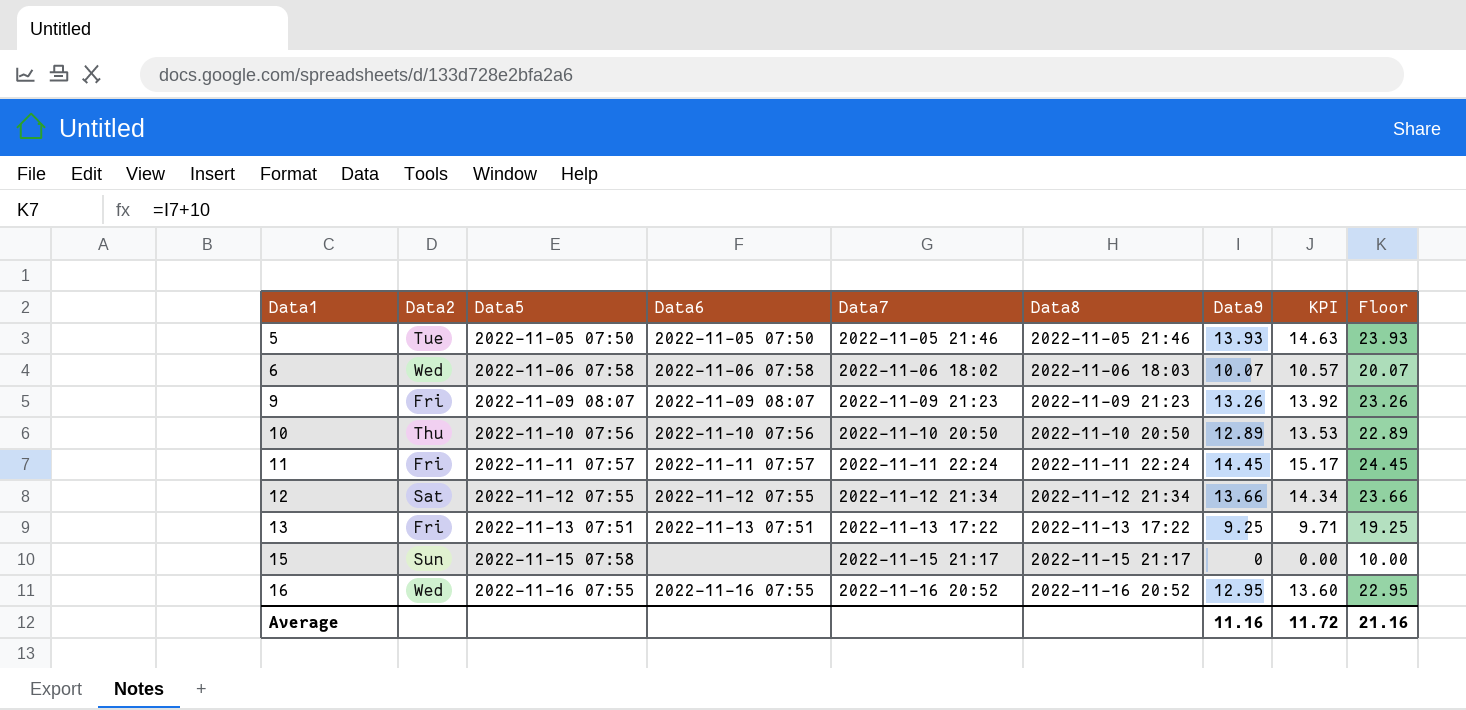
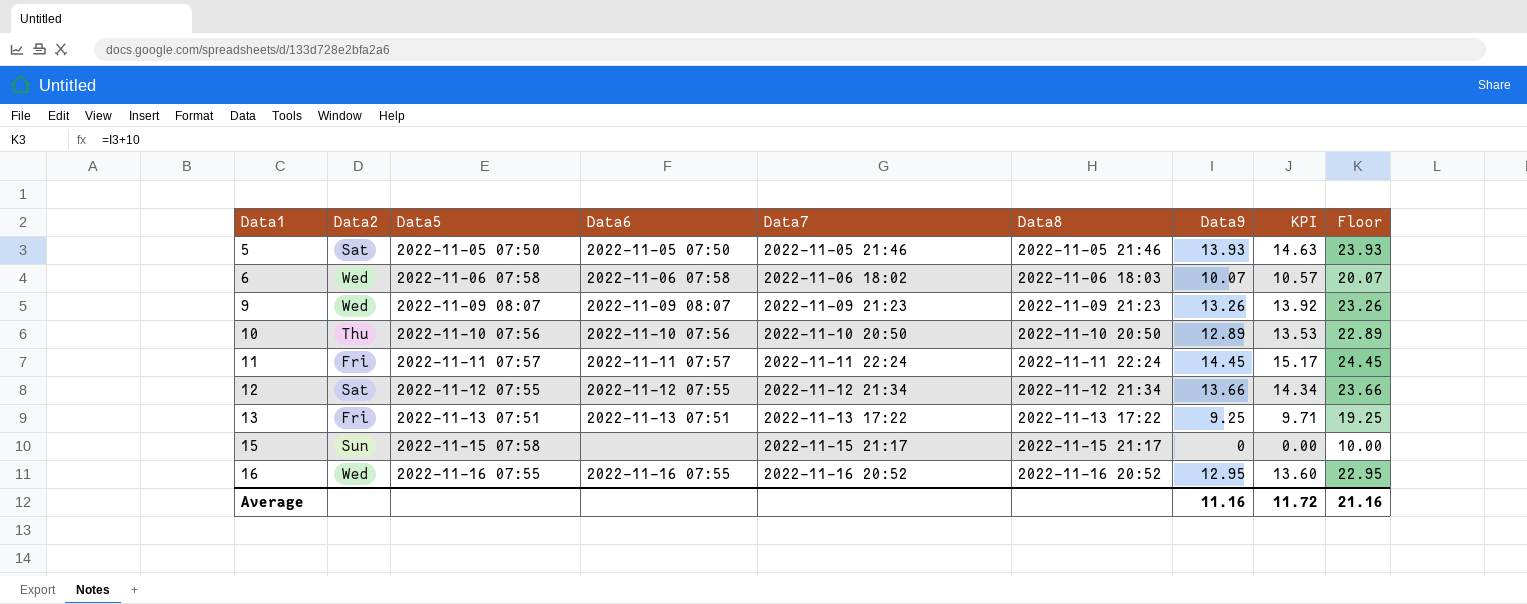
5 | Data2: Tue -> Sat
9 | Data2: Fri -> Wed

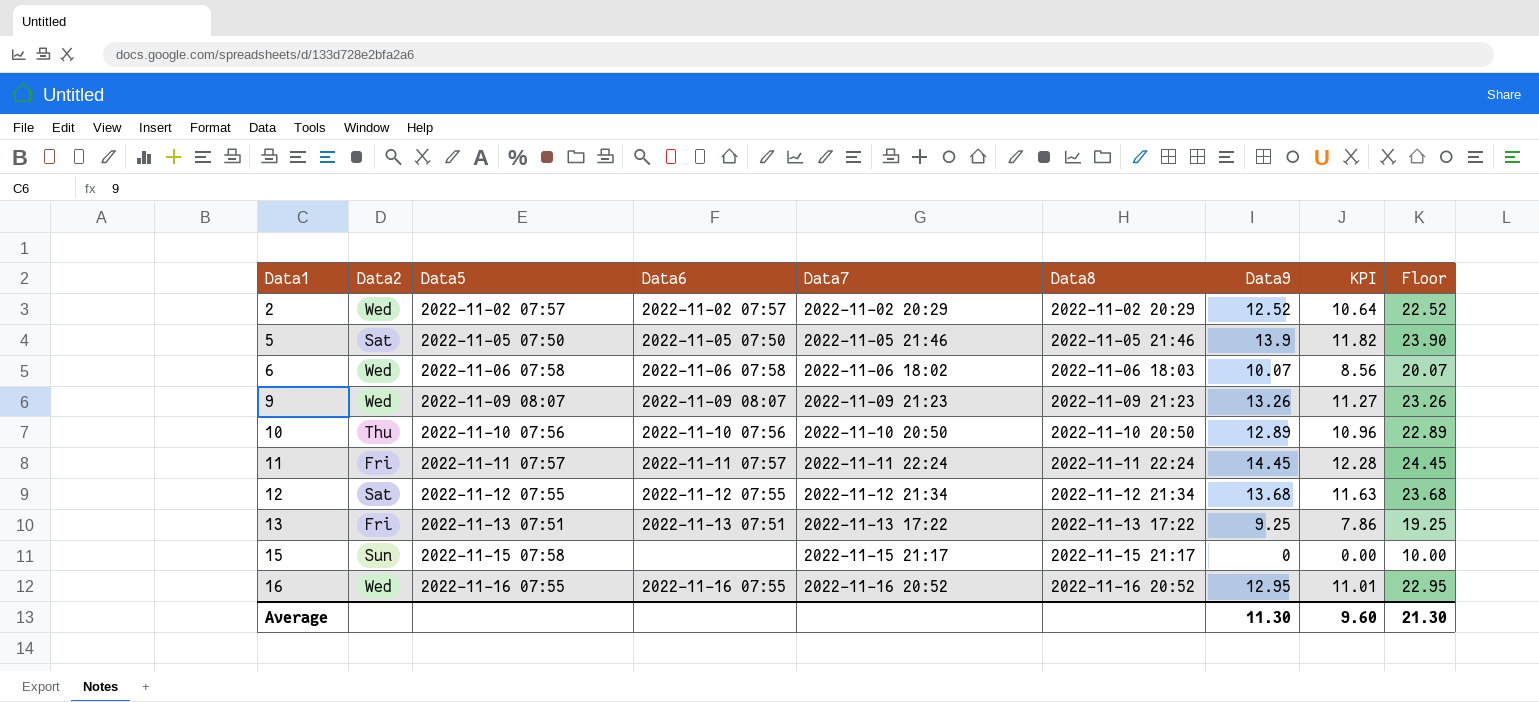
column KPI | formula: [Data9] * 1.05 -> [Data9] * 0.85
row 2: none -> Wed | 2022-11-02 07:57 | 2022-11-02 07:57 | 2022-11-02 20:29 | 2022-11-02 20:29 | 12.52 | 10.64 | 22.52
5 | Data9: 13.93 -> 13.9
5 | Floor: 23.93 -> 23.90
12 | Data9: 13.66 -> 13.68
12 | Floor: 23.66 -> 23.68
Average | Data9: 11.16 -> 11.30
Average | KPI: 11.72 -> 9.60
Average | Floor: 21.16 -> 21.30

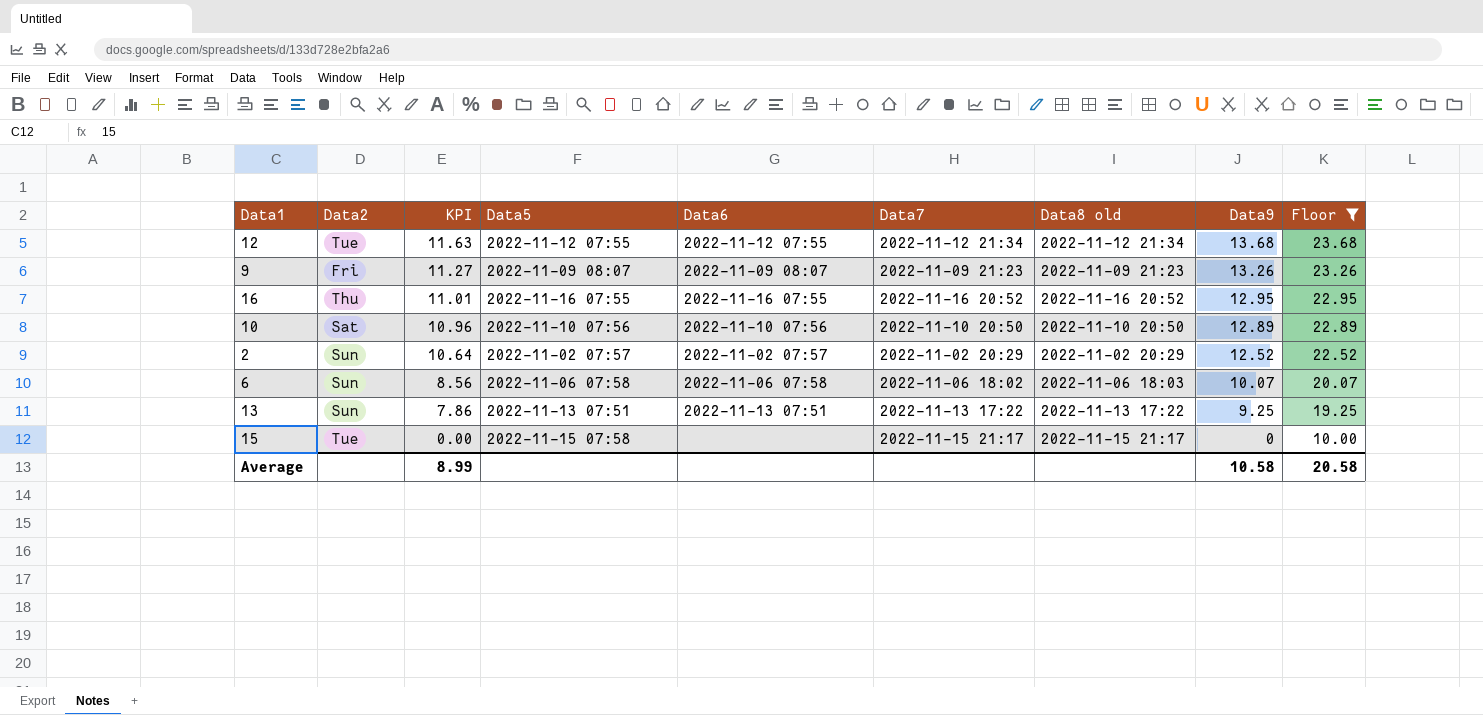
filter: none -> Floor <= 23.68
row order: Data1 ascending -> KPI descending
column KPI | position: 8 -> 3
column name: Data8 -> Data8 old
12 | Data2: Sat -> Tue
9 | Data2: Wed -> Fri
16 | Data2: Wed -> Thu
10 | Data2: Thu -> Sat
2 | Data2: Wed -> Sun
6 | Data2: Wed -> Sun
13 | Data2: Fri -> Sun
15 | Data2: Sun -> Tue
Average | KPI: 9.60 -> 8.99
Average | Data9: 11.30 -> 10.58
Average | Floor: 21.30 -> 20.58

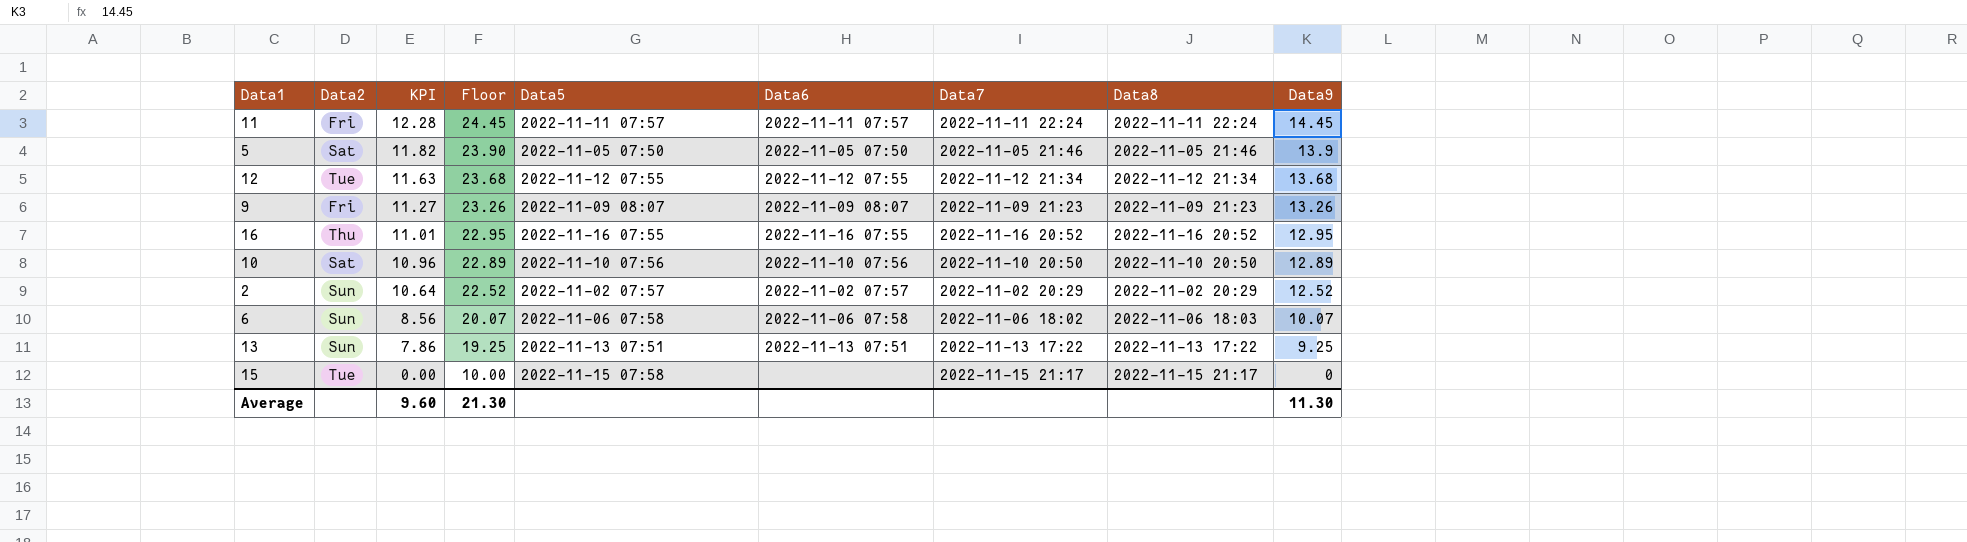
filter: Floor <= 23.68 -> none
column Floor | position: 9 -> 4
column name: Data8 old -> Data8
Average | KPI: 8.99 -> 9.60
Average | Floor: 20.58 -> 21.30
Average | Data9: 10.58 -> 11.30

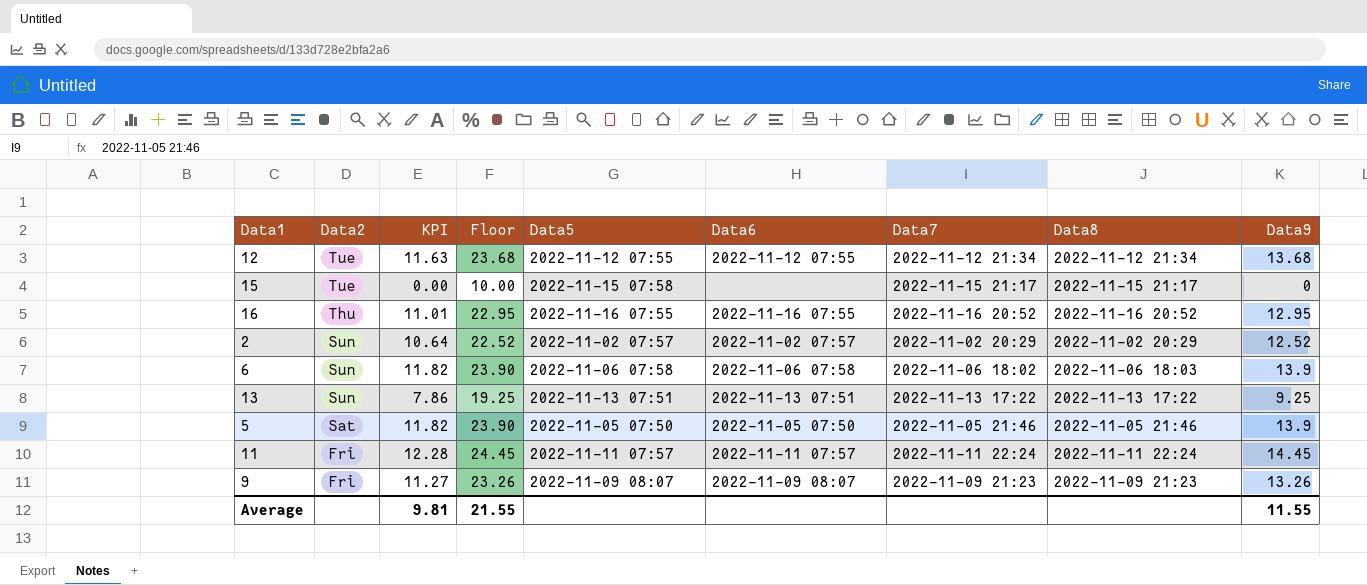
row order: KPI descending -> Data2 descending
row 10: Sat | 10.96 | 22.89 | 2022-11-10 07:56 | 2022-11-10 07:56 | 2022-11-10 20:50 | 2022-11-10 20:50 | 12.89 -> none
6 | KPI: 8.56 -> 11.82
6 | Floor: 20.07 -> 23.90
6 | Data9: 10.07 -> 13.9
Average | KPI: 9.60 -> 9.81
Average | Floor: 21.30 -> 21.55
Average | Data9: 11.30 -> 11.55

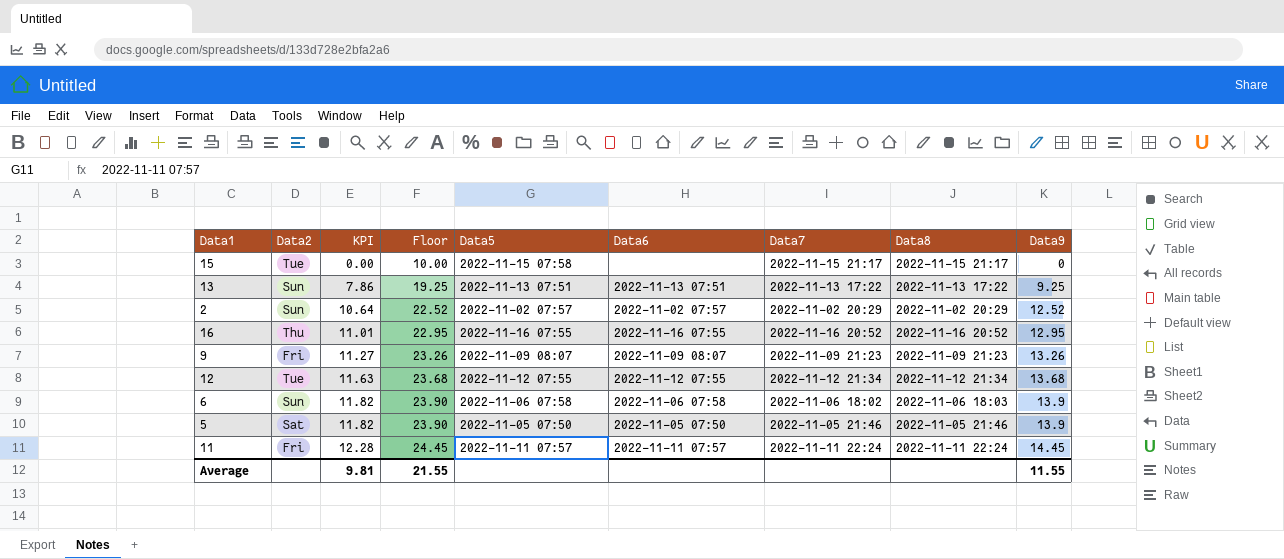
row order: Data2 descending -> KPI ascending

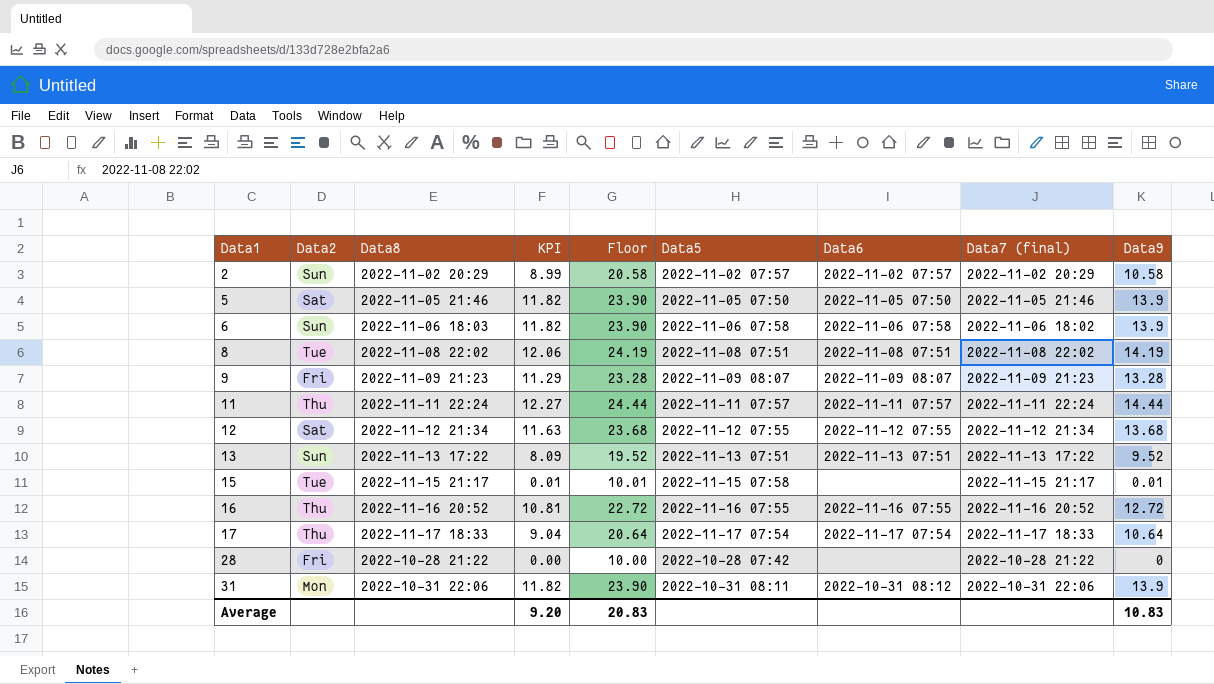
row order: KPI ascending -> Data1 ascending
column Data8 | position: 8 -> 3
column name: Data7 -> Data7 (final)
2 | KPI: 10.64 -> 8.99
2 | Floor: 22.52 -> 20.58
2 | Data9: 12.52 -> 10.58
row 8: none -> Tue | 2022-11-08 22:02 | 12.06 | 24.19 | 2022-11-08 07:51 | 2022-11-08 07:51 | 2022-11-08 22:02 | 14.19
9 | KPI: 11.27 -> 11.29
9 | Floor: 23.26 -> 23.28
9 | Data9: 13.26 -> 13.28
11 | Data2: Fri -> Thu
11 | KPI: 12.28 -> 12.27
11 | Floor: 24.45 -> 24.44
11 | Data9: 14.45 -> 14.44
12 | Data2: Tue -> Sat
13 | KPI: 7.86 -> 8.09
13 | Floor: 19.25 -> 19.52
13 | Data9: 9.25 -> 9.52
15 | KPI: 0.00 -> 0.01
15 | Floor: 10.00 -> 10.01
15 | Data9: 0 -> 0.01
16 | KPI: 11.01 -> 10.81
16 | Floor: 22.95 -> 22.72
16 | Data9: 12.95 -> 12.72
row 17: none -> Thu | 2022-11-17 18:33 | 9.04 | 20.64 | 2022-11-17 07:54 | 2022-11-17 07:54 | 2022-11-17 18:33 | 10.64
row 28: none -> Fri | 2022-10-28 21:22 | 0.00 | 10.00 | 2022-10-28 07:42 | none | 2022-10-28 21:22 | 0
row 31: none -> Mon | 2022-10-31 22:06 | 11.82 | 23.90 | 2022-10-31 08:11 | 2022-10-31 08:12 | 2022-10-31 22:06 | 13.9
Average | KPI: 9.81 -> 9.20
Average | Floor: 21.55 -> 20.83
Average | Data9: 11.55 -> 10.83

